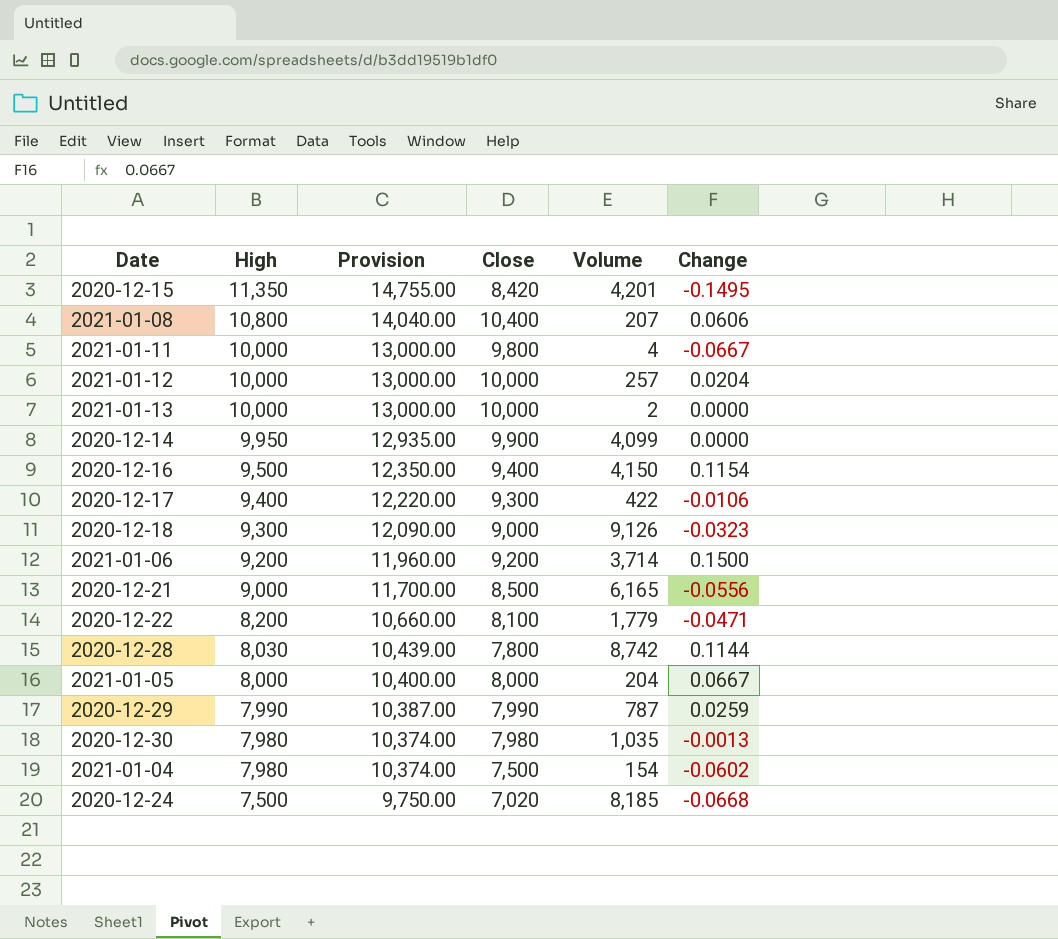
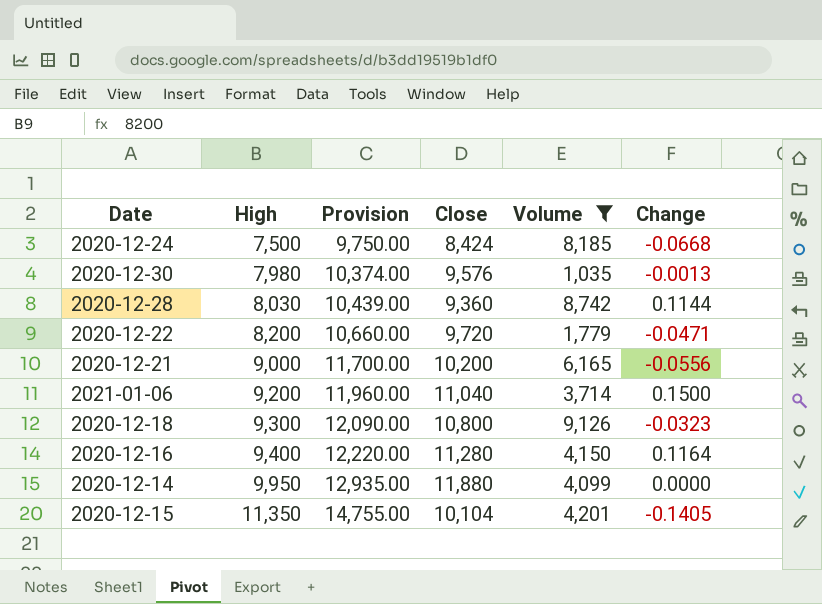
filter: none -> Volume >= 1,035
row order: High descending -> High ascending
2020-12-24 | Close: 7,020 -> 8,424
2020-12-30 | Close: 7,980 -> 9,576
2020-12-28 | Close: 7,800 -> 9,360
2020-12-22 | Close: 8,100 -> 9,720
2020-12-21 | Close: 8,500 -> 10,200
2021-01-06 | Close: 9,200 -> 11,040
2020-12-18 | Close: 9,000 -> 10,800
2020-12-16 | High: 9,500 -> 9,400
2020-12-16 | Provision: 12,350.00 -> 12,220.00
2020-12-16 | Close: 9,400 -> 11,280
2020-12-16 | Change: 0.1154 -> 0.1164
2020-12-14 | Close: 9,900 -> 11,880
2020-12-15 | Close: 8,420 -> 10,104
2020-12-15 | Change: -0.1495 -> -0.1405

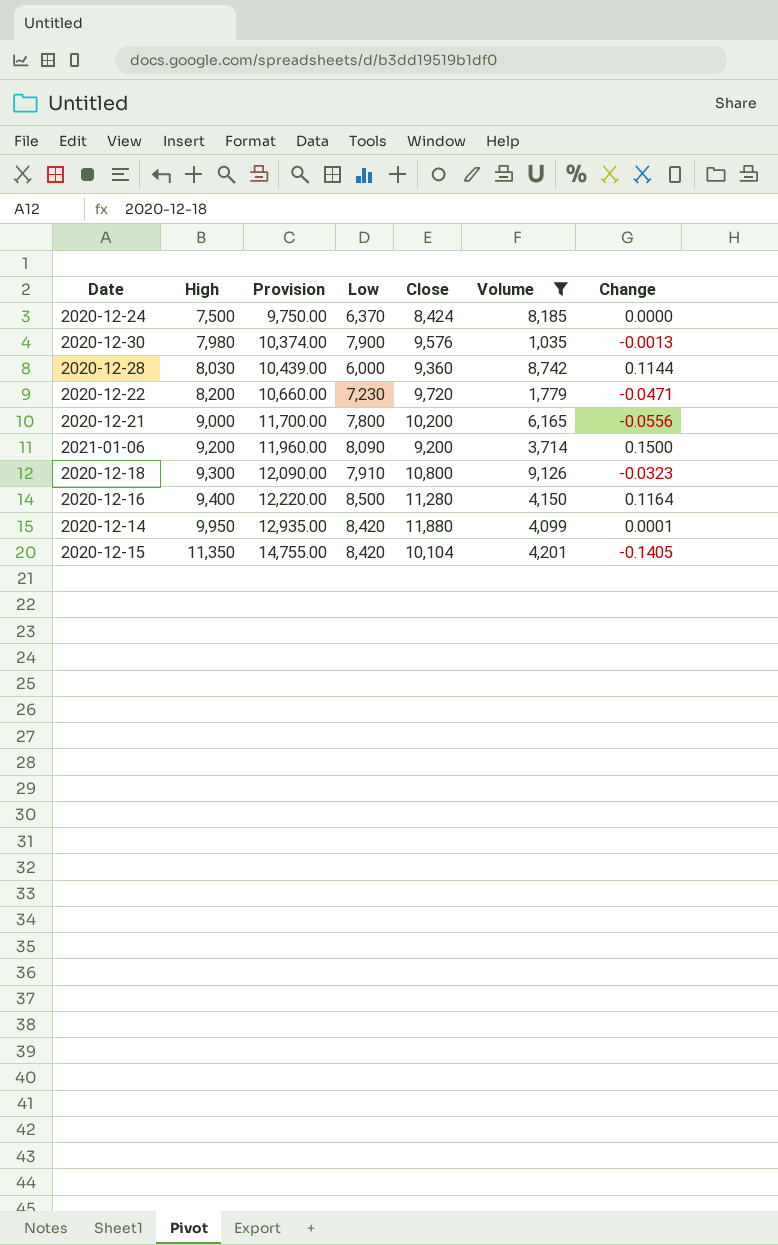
column Low | position: none -> 4
2020-12-24 | Change: -0.0668 -> 0.0000
2021-01-06 | Close: 11,040 -> 9,200
2020-12-14 | Change: 0.0000 -> 0.0001

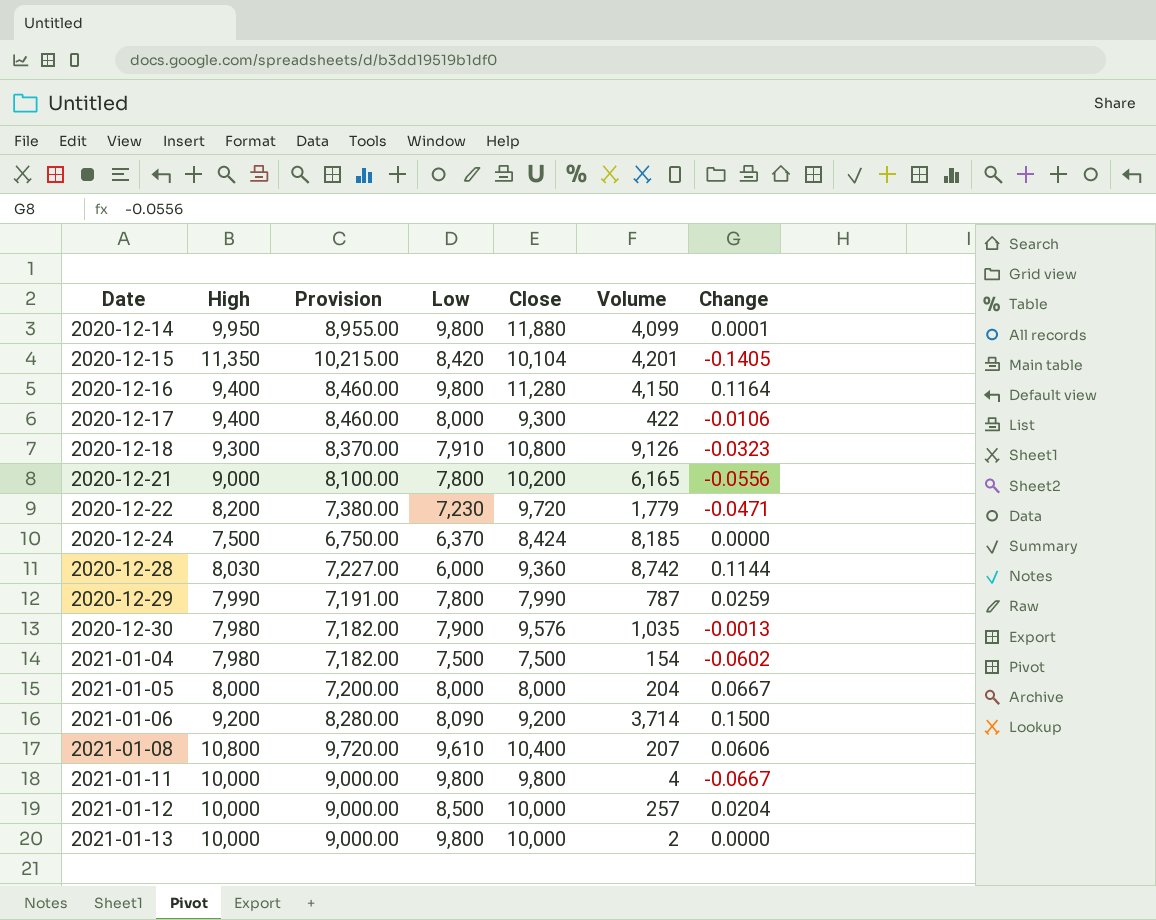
filter: Volume >= 1,035 -> none
row order: High ascending -> Date ascending
column Provision | formula: [High] * 1.3 -> [High] * 0.9
2020-12-14 | Low: 8,420 -> 9,800
2020-12-16 | Low: 8,500 -> 9,800

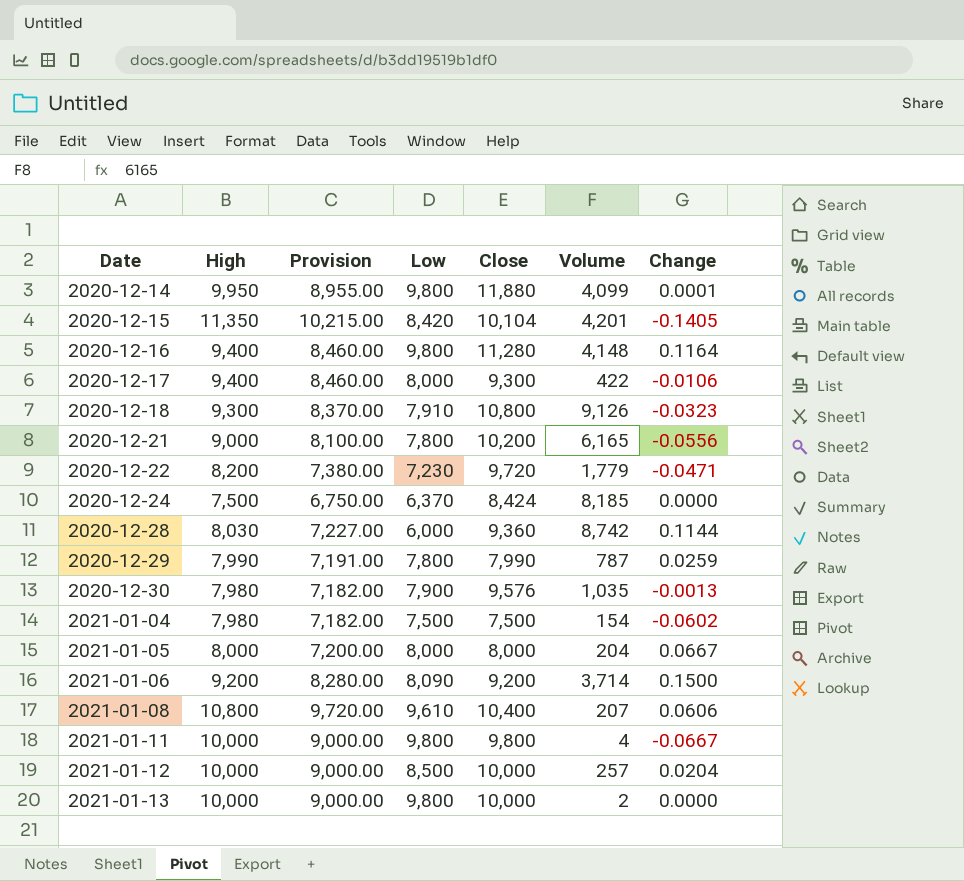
2020-12-16 | Volume: 4,150 -> 4,148

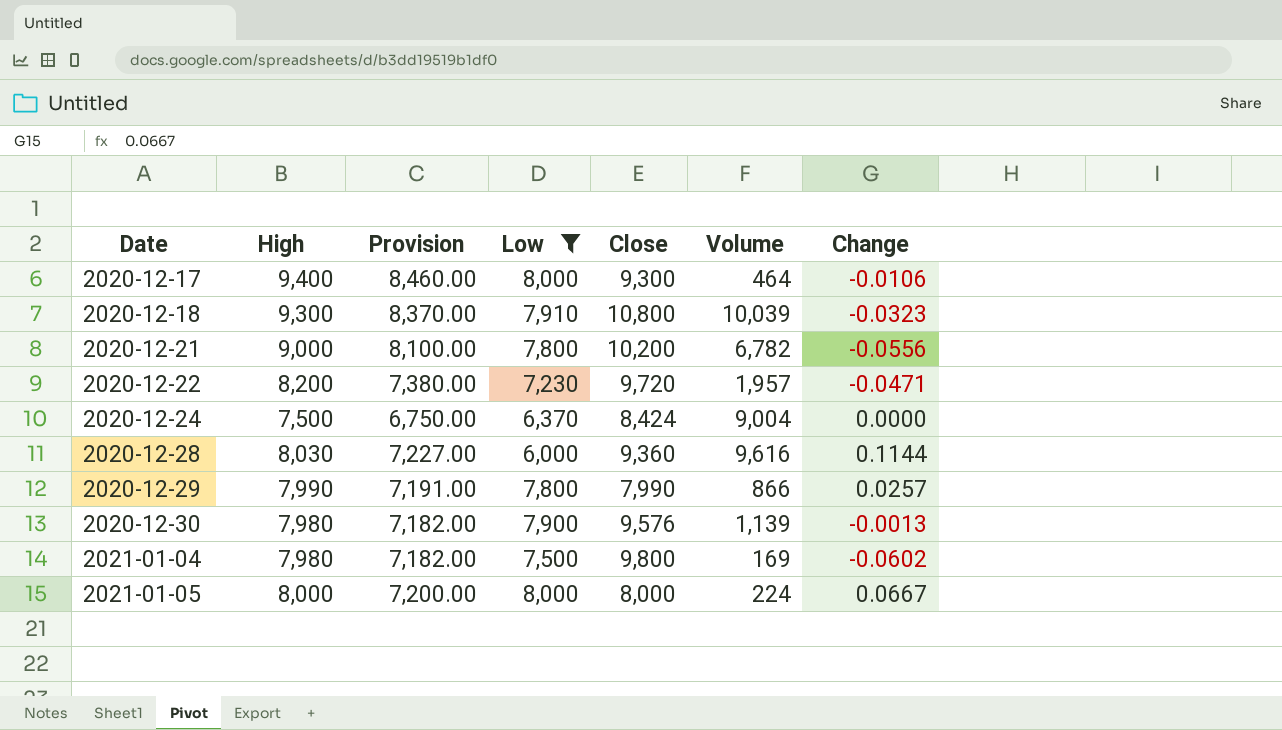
filter: none -> Low <= 8,000
2020-12-17 | Volume: 422 -> 464
2020-12-18 | Volume: 9,126 -> 10,039
2020-12-21 | Volume: 6,165 -> 6,782
2020-12-22 | Volume: 1,779 -> 1,957
2020-12-24 | Volume: 8,185 -> 9,004
2020-12-28 | Volume: 8,742 -> 9,616
2020-12-29 | Volume: 787 -> 866
2020-12-29 | Change: 0.0259 -> 0.0257
2020-12-30 | Volume: 1,035 -> 1,139
2021-01-04 | Close: 7,500 -> 9,800
2021-01-04 | Volume: 154 -> 169
2021-01-05 | Volume: 204 -> 224

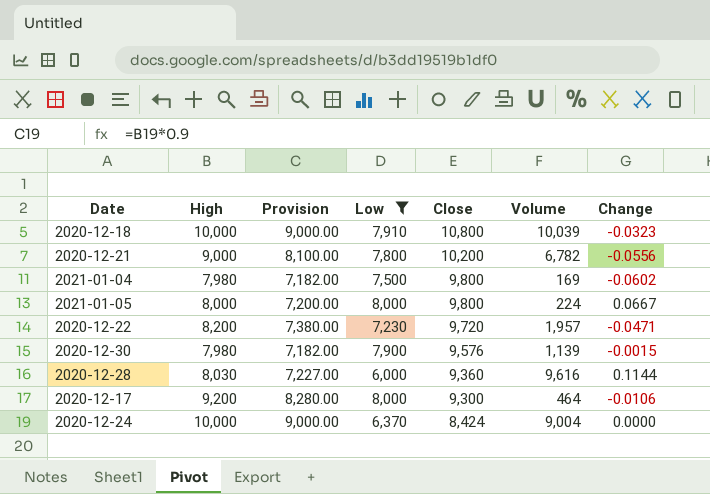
row order: Date ascending -> Close descending
row 2020-12-29: 7,990 | 7,191.00 | 7,800 | 7,990 | 866 | 0.0257 -> none
2020-12-18 | High: 9,300 -> 10,000
2020-12-18 | Provision: 8,370.00 -> 9,000.00
2021-01-05 | Close: 8,000 -> 9,800
2020-12-30 | Change: -0.0013 -> -0.0015
2020-12-17 | High: 9,400 -> 9,200
2020-12-17 | Provision: 8,460.00 -> 8,280.00
2020-12-24 | High: 7,500 -> 10,000
2020-12-24 | Provision: 6,750.00 -> 9,000.00

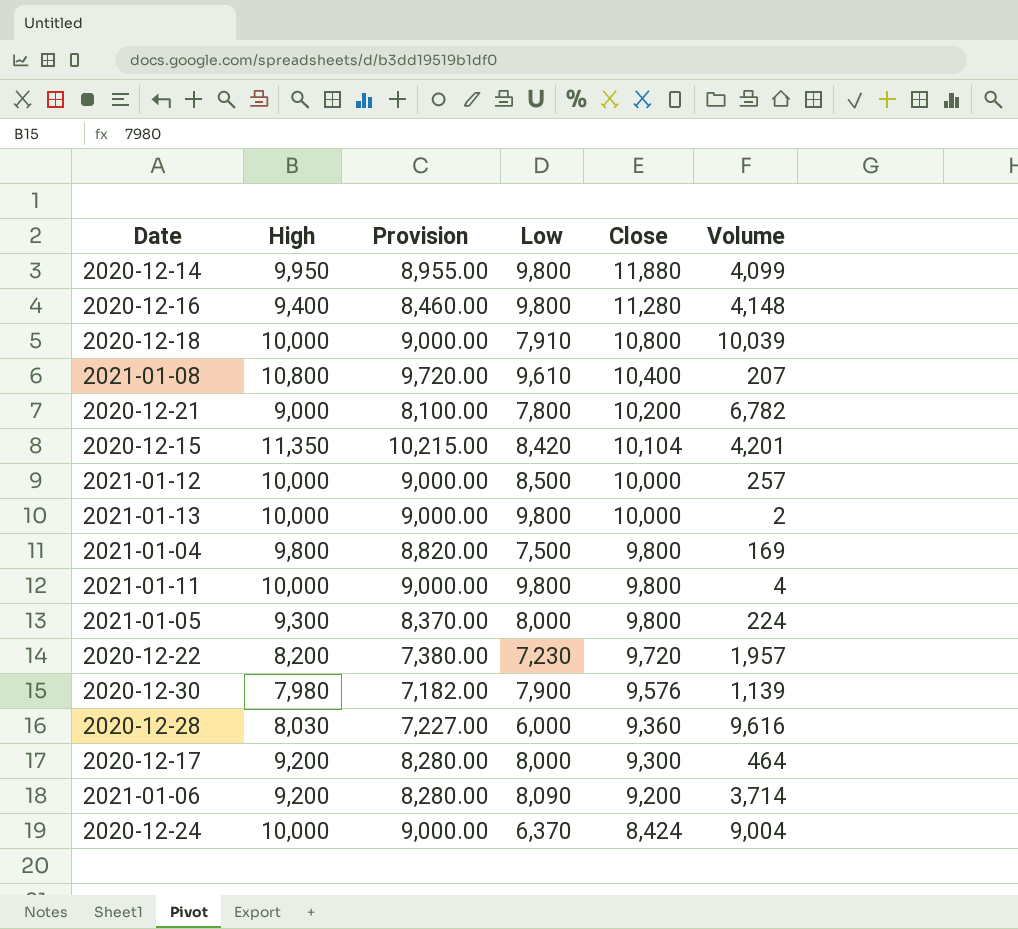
filter: Low <= 8,000 -> none
column Change | position: 7 -> none
2021-01-04 | High: 7,980 -> 9,800
2021-01-04 | Provision: 7,182.00 -> 8,820.00
2021-01-05 | High: 8,000 -> 9,300
2021-01-05 | Provision: 7,200.00 -> 8,370.00

